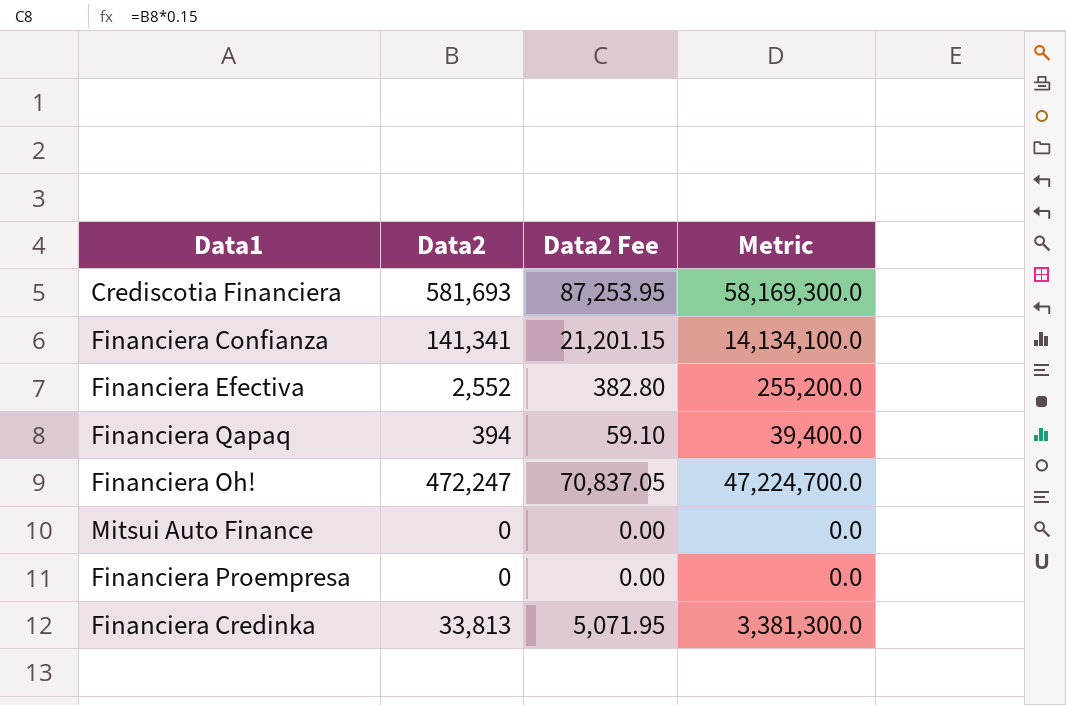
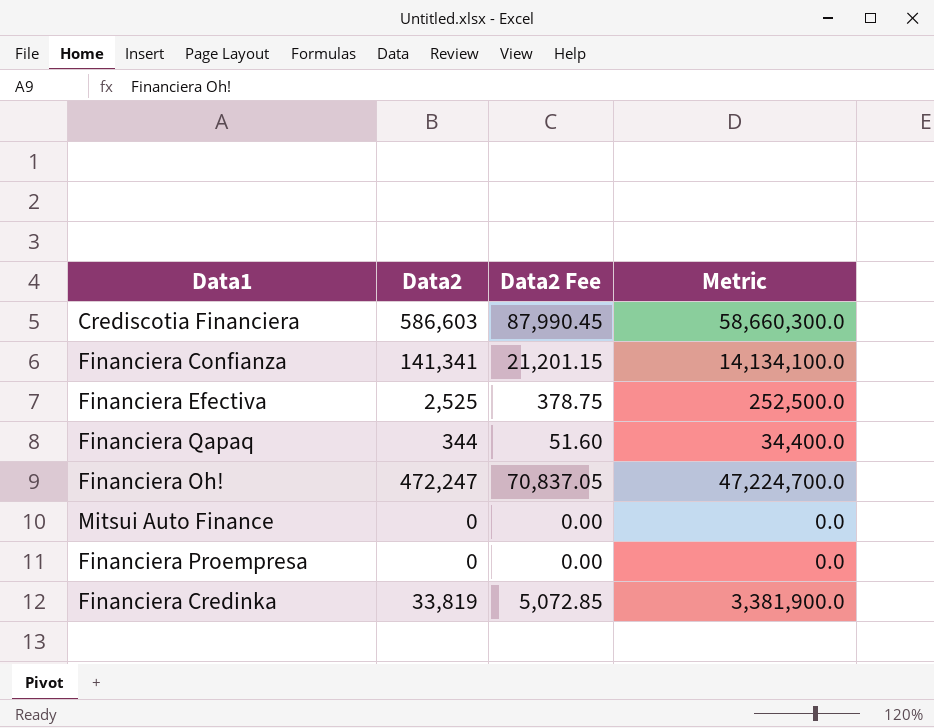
Crediscotia Financiera | Data2: 581,693 -> 586,603
Crediscotia Financiera | Data2 Fee: 87,253.95 -> 87,990.45
Crediscotia Financiera | Metric: 58,169,300.0 -> 58,660,300.0
Financiera Efectiva | Data2: 2,552 -> 2,525
Financiera Efectiva | Data2 Fee: 382.80 -> 378.75
Financiera Efectiva | Metric: 255,200.0 -> 252,500.0
Financiera Qapaq | Data2: 394 -> 344
Financiera Qapaq | Data2 Fee: 59.10 -> 51.60
Financiera Qapaq | Metric: 39,400.0 -> 34,400.0
Financiera Credinka | Data2: 33,813 -> 33,819
Financiera Credinka | Data2 Fee: 5,071.95 -> 5,072.85
Financiera Credinka | Metric: 3,381,300.0 -> 3,381,900.0

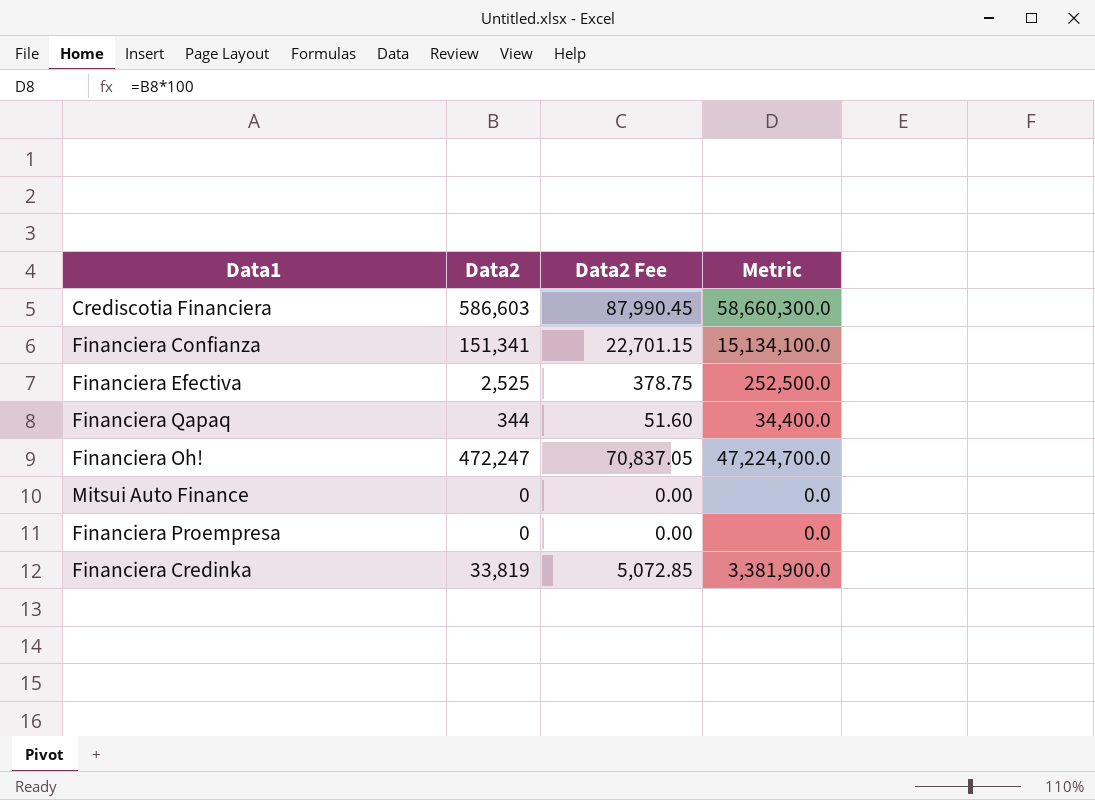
Financiera Confianza | Data2: 141,341 -> 151,341
Financiera Confianza | Data2 Fee: 21,201.15 -> 22,701.15
Financiera Confianza | Metric: 14,134,100.0 -> 15,134,100.0

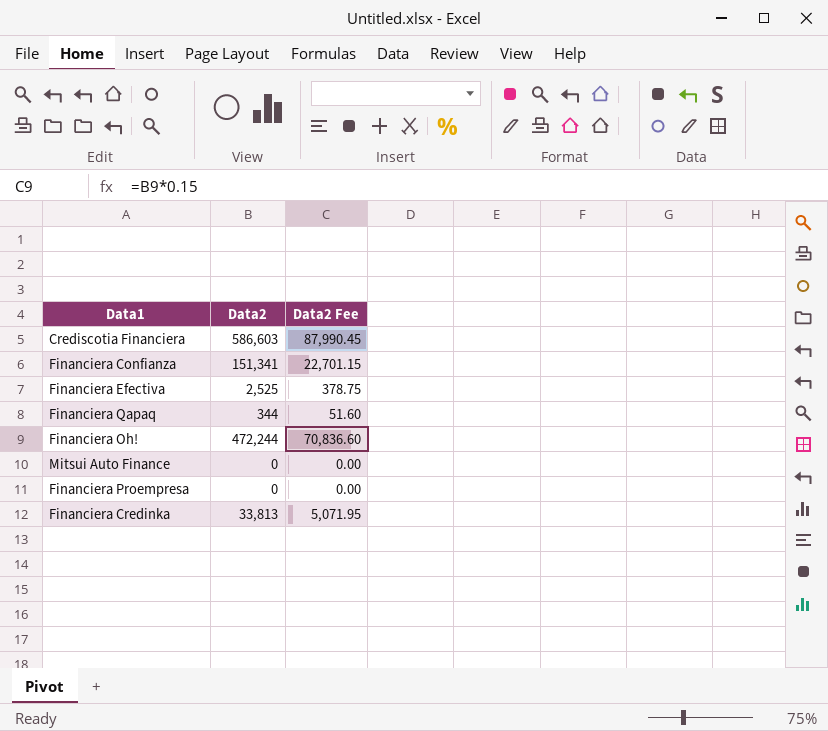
column Metric | formula: [Data2] * 100 -> none
Financiera Oh! | Data2: 472,247 -> 472,244
Financiera Oh! | Data2 Fee: 70,837.05 -> 70,836.60
Financiera Credinka | Data2: 33,819 -> 33,813
Financiera Credinka | Data2 Fee: 5,072.85 -> 5,071.95

